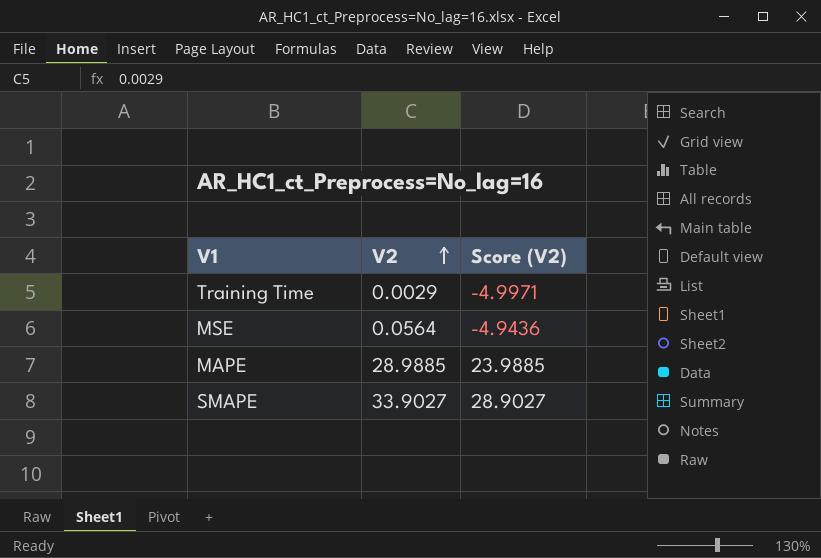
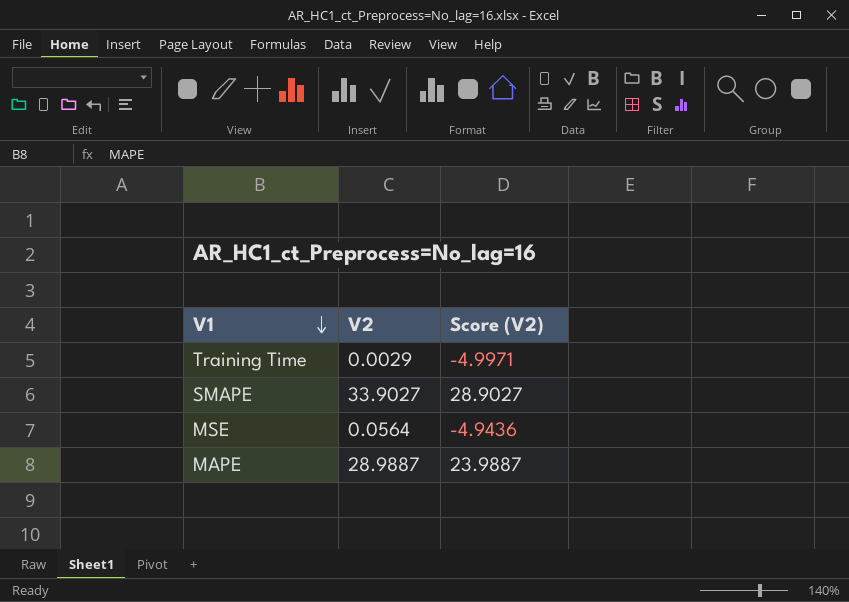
row order: V2 ascending -> V1 descending
MAPE | V2: 28.9885 -> 28.9887
MAPE | Score (V2): 23.9885 -> 23.9887

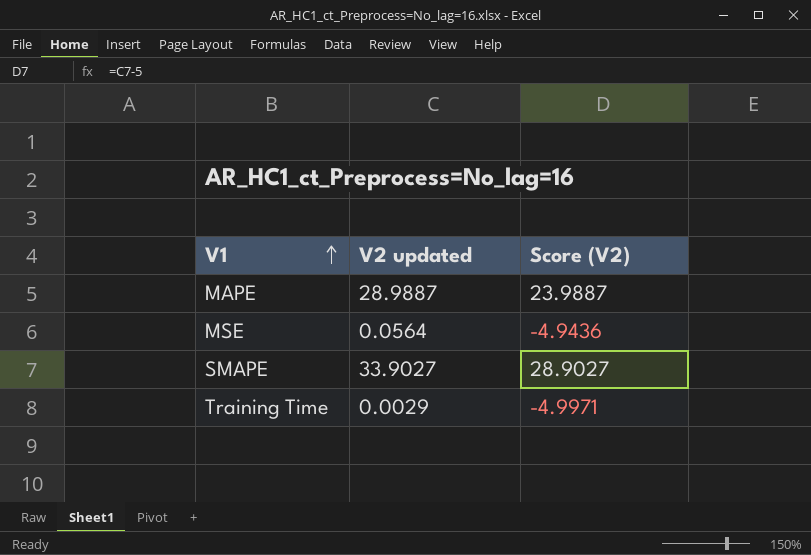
row order: V1 descending -> V1 ascending
column name: V2 -> V2 updated

